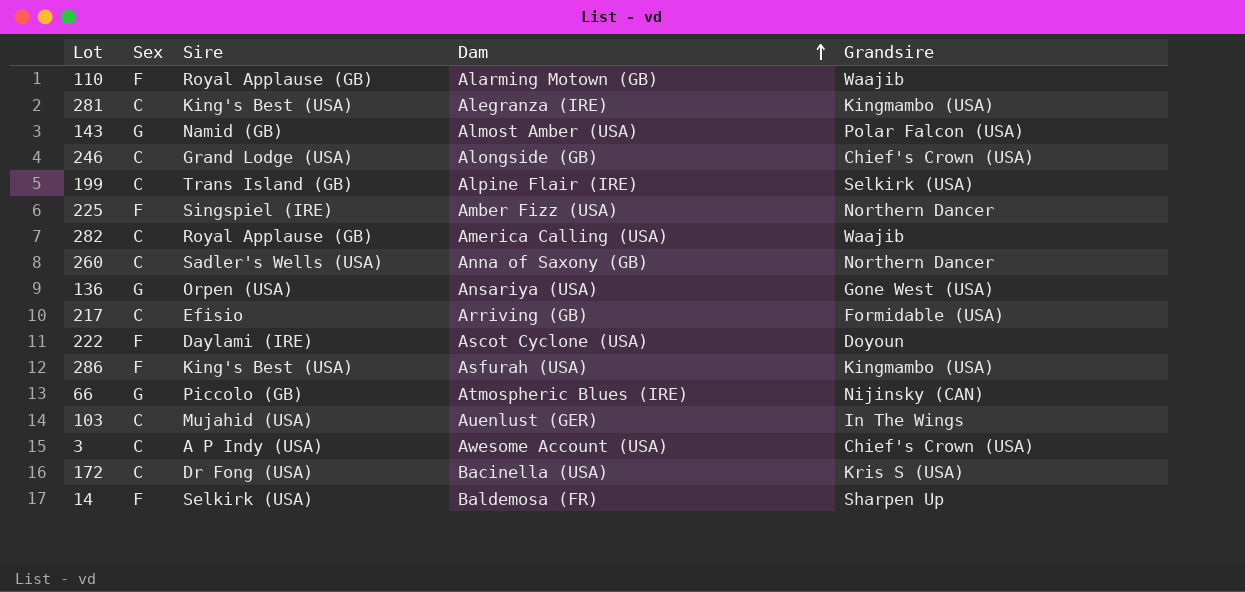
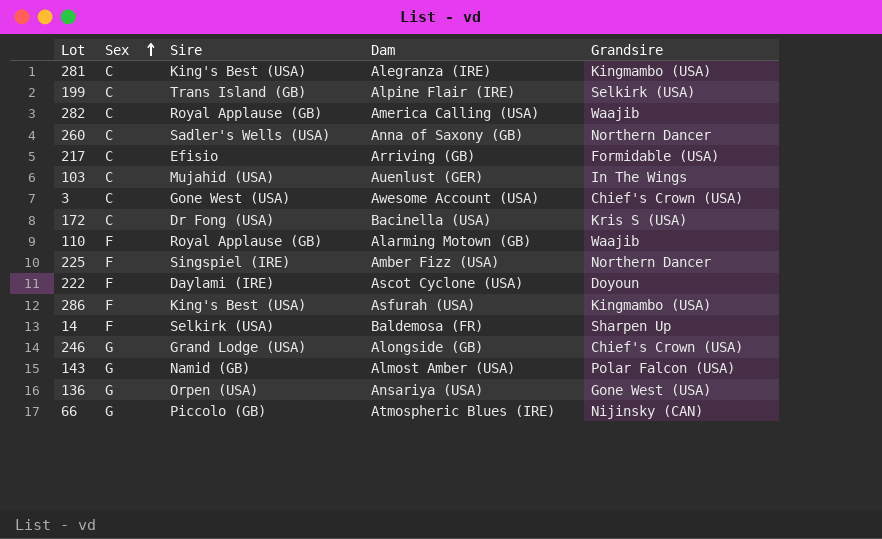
row order: Dam ascending -> Sex ascending
3 | Sire: A P Indy (USA) -> Gone West (USA)
246 | Sex: C -> G

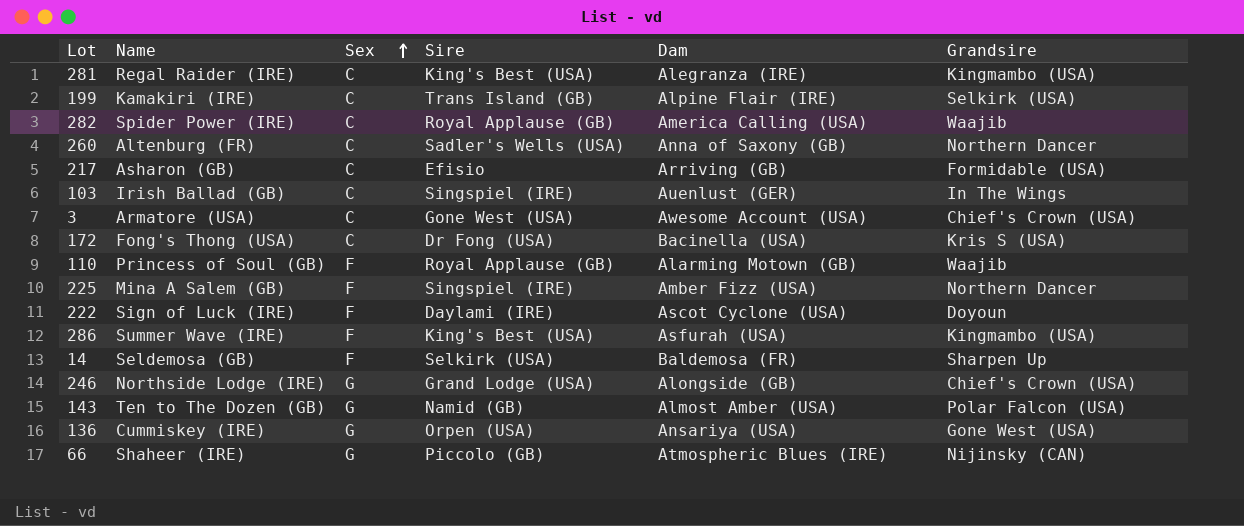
column Name | position: none -> 2
103 | Sire: Mujahid (USA) -> Singspiel (IRE)

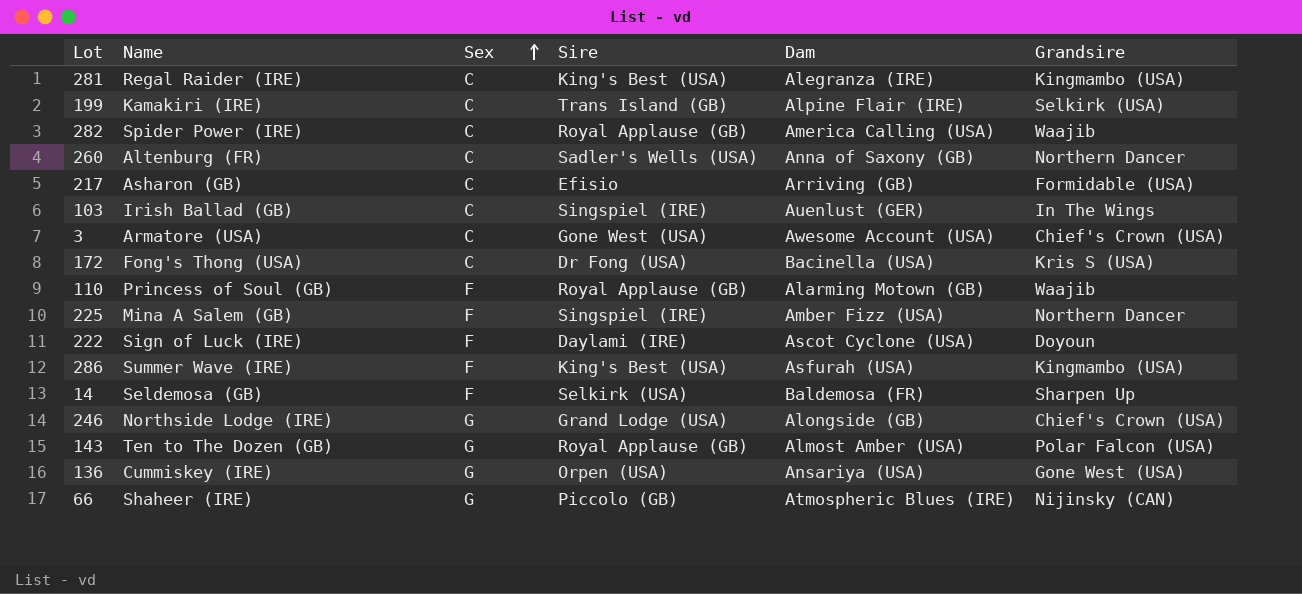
143 | Sire: Namid (GB) -> Royal Applause (GB)

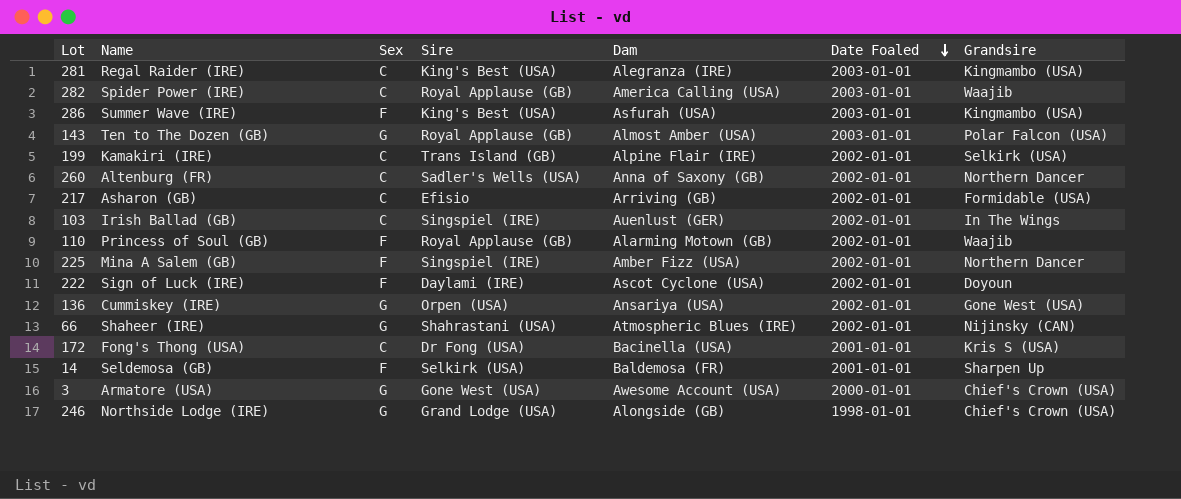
row order: Sex ascending -> Date Foaled descending
column Date Foaled | position: none -> 6
66 | Sire: Piccolo (GB) -> Shahrastani (USA)
3 | Sex: C -> G

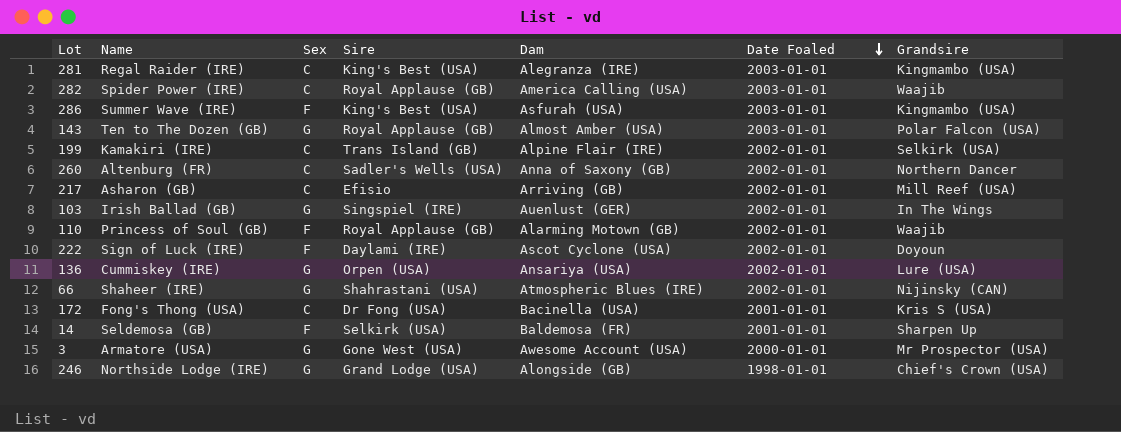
row 225: Mina A Salem (GB) | F | Singspiel (IRE) | Amber Fizz (USA) | 2002-01-01 | Northern Dancer -> none
217 | Grandsire: Formidable (USA) -> Mill Reef (USA)
103 | Sex: C -> G
136 | Grandsire: Gone West (USA) -> Lure (USA)
3 | Grandsire: Chief's Crown (USA) -> Mr Prospector (USA)

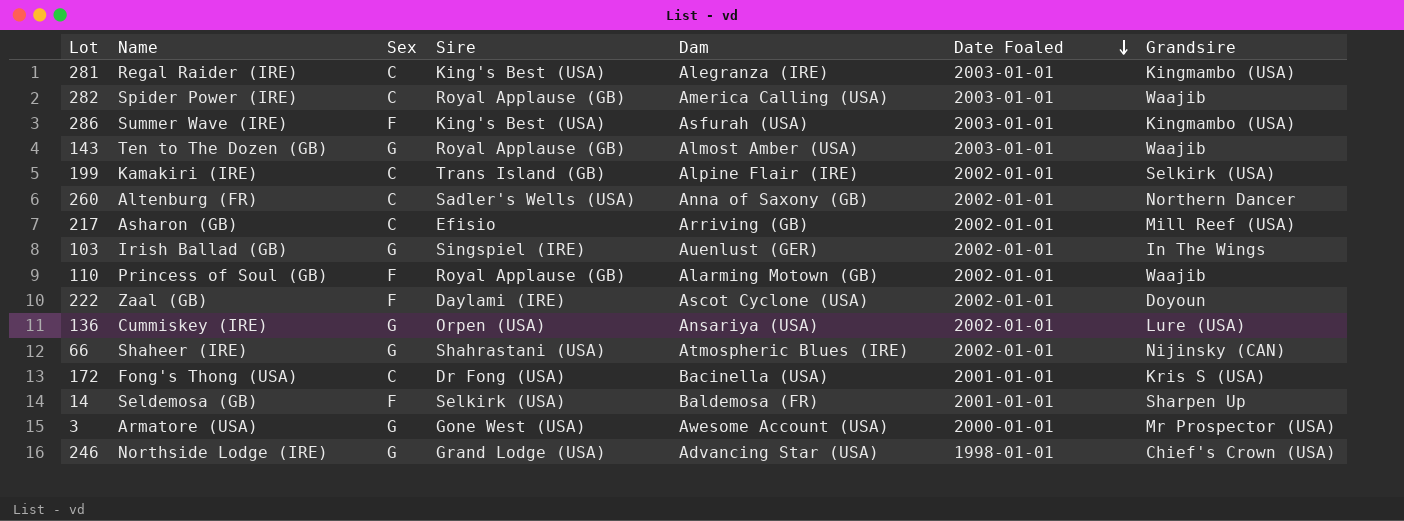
143 | Grandsire: Polar Falcon (USA) -> Waajib
222 | Name: Sign of Luck (IRE) -> Zaal (GB)
246 | Dam: Alongside (GB) -> Advancing Star (USA)

